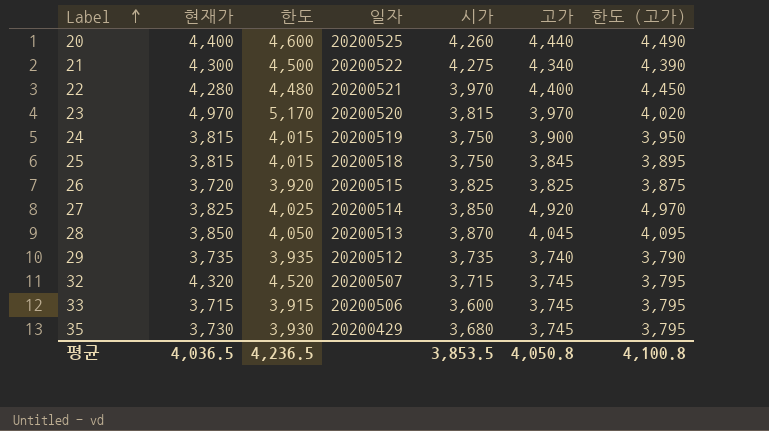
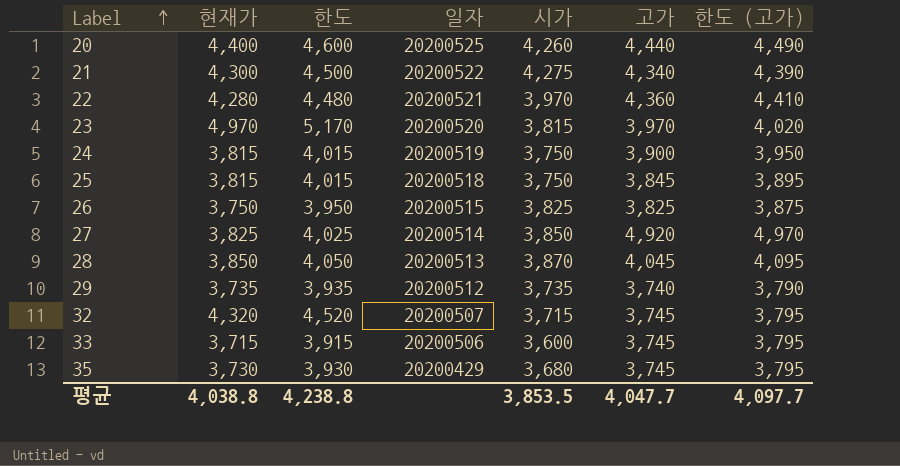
22 | 고가: 4,400 -> 4,360
22 | 한도 (고가): 4,450 -> 4,410
26 | 현재가: 3,720 -> 3,750
26 | 한도: 3,920 -> 3,950
평균 | 현재가: 4,036.5 -> 4,038.8
평균 | 한도: 4,236.5 -> 4,238.8
평균 | 고가: 4,050.8 -> 4,047.7
평균 | 한도 (고가): 4,100.8 -> 4,097.7

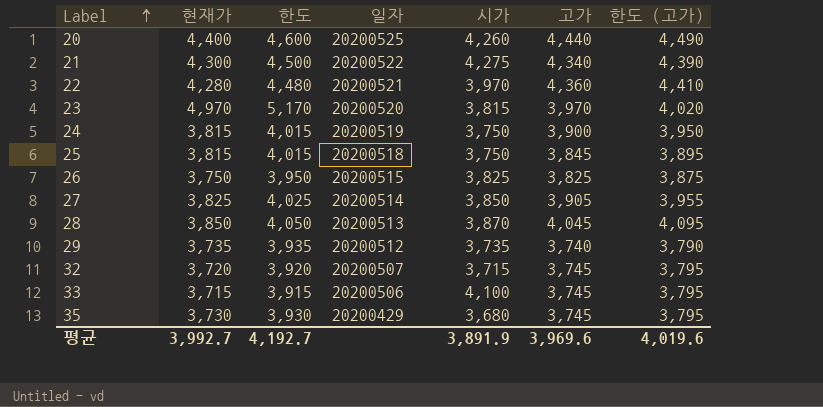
27 | 고가: 4,920 -> 3,905
27 | 한도 (고가): 4,970 -> 3,955
32 | 현재가: 4,320 -> 3,720
32 | 한도: 4,520 -> 3,920
33 | 시가: 3,600 -> 4,100
평균 | 현재가: 4,038.8 -> 3,992.7
평균 | 한도: 4,238.8 -> 4,192.7
평균 | 시가: 3,853.5 -> 3,891.9
평균 | 고가: 4,047.7 -> 3,969.6
평균 | 한도 (고가): 4,097.7 -> 4,019.6

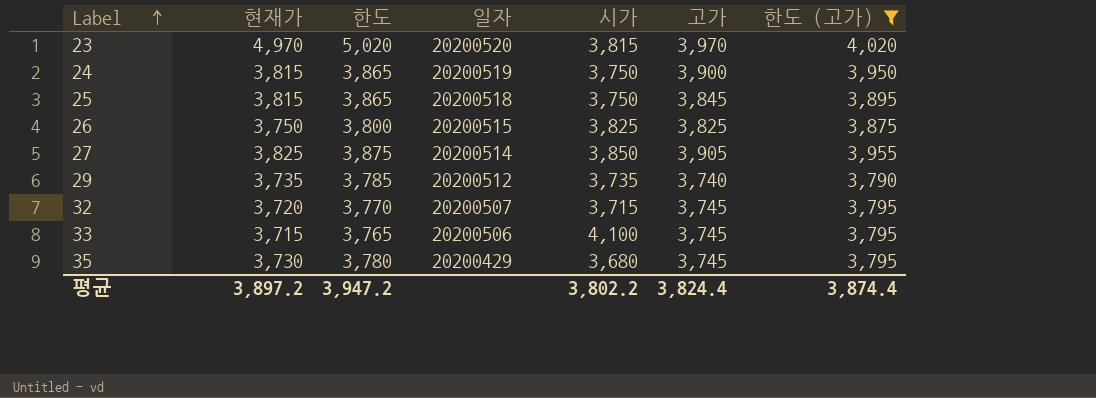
filter: none -> 한도 (고가) <= 4,020
column 한도 | formula: [현재가] + 200 -> [현재가] + 50
평균 | 현재가: 3,992.7 -> 3,897.2
평균 | 한도: 4,192.7 -> 3,947.2
평균 | 시가: 3,891.9 -> 3,802.2
평균 | 고가: 3,969.6 -> 3,824.4
평균 | 한도 (고가): 4,019.6 -> 3,874.4

